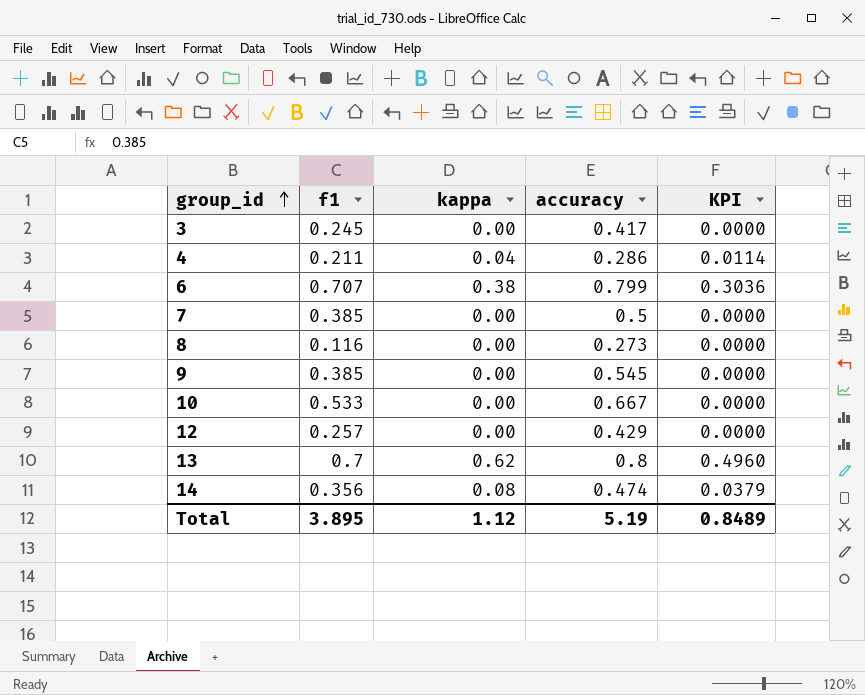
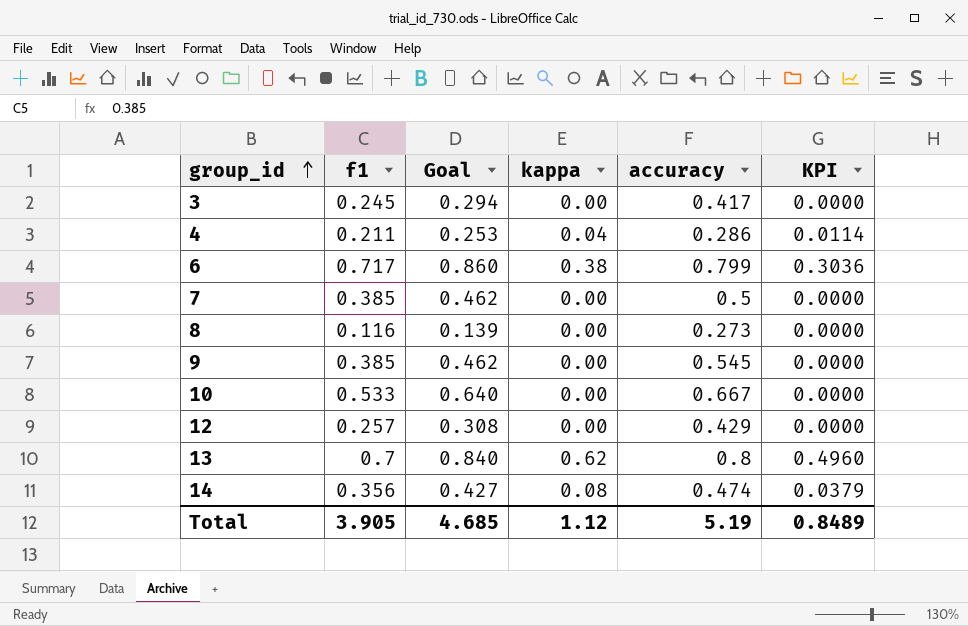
column Goal | formula: none -> [f1] * 1.2
6 | f1: 0.707 -> 0.717
Total | f1: 3.895 -> 3.905

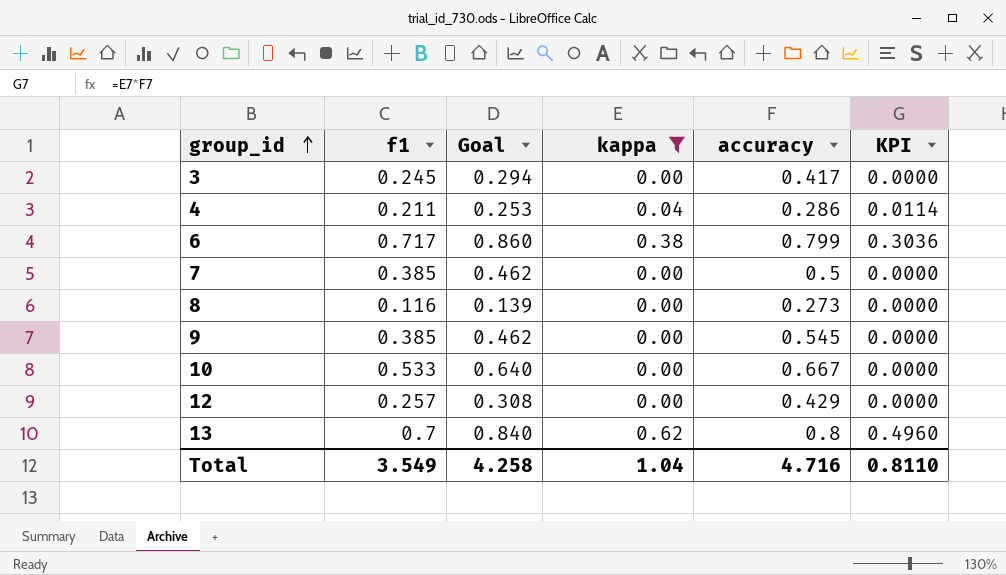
filter: none -> kappa != 0.08
Total | f1: 3.905 -> 3.549
Total | Goal: 4.685 -> 4.258
Total | kappa: 1.12 -> 1.04
Total | accuracy: 5.19 -> 4.716
Total | KPI: 0.8489 -> 0.8110

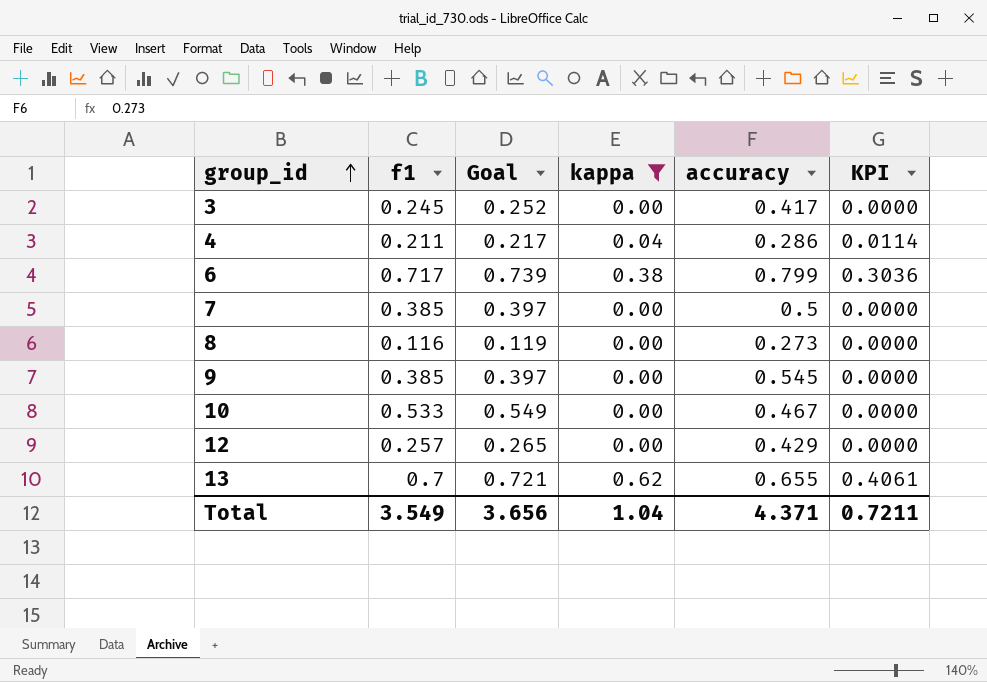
column Goal | formula: [f1] * 1.2 -> [f1] * 1.03
10 | accuracy: 0.667 -> 0.467
13 | accuracy: 0.8 -> 0.655
13 | KPI: 0.4960 -> 0.4061
Total | Goal: 4.258 -> 3.656
Total | accuracy: 4.716 -> 4.371
Total | KPI: 0.8110 -> 0.7211

